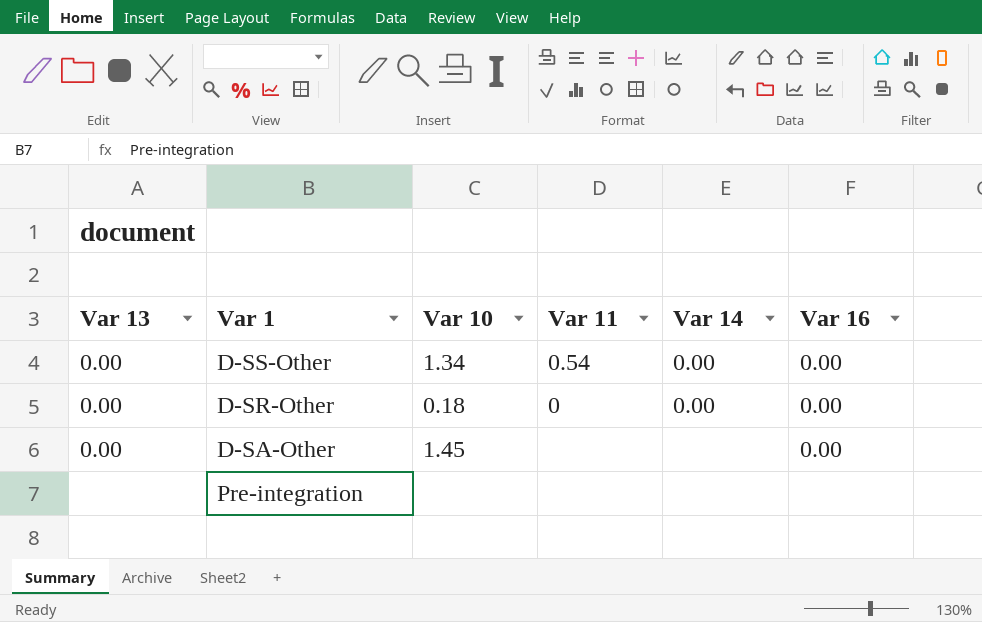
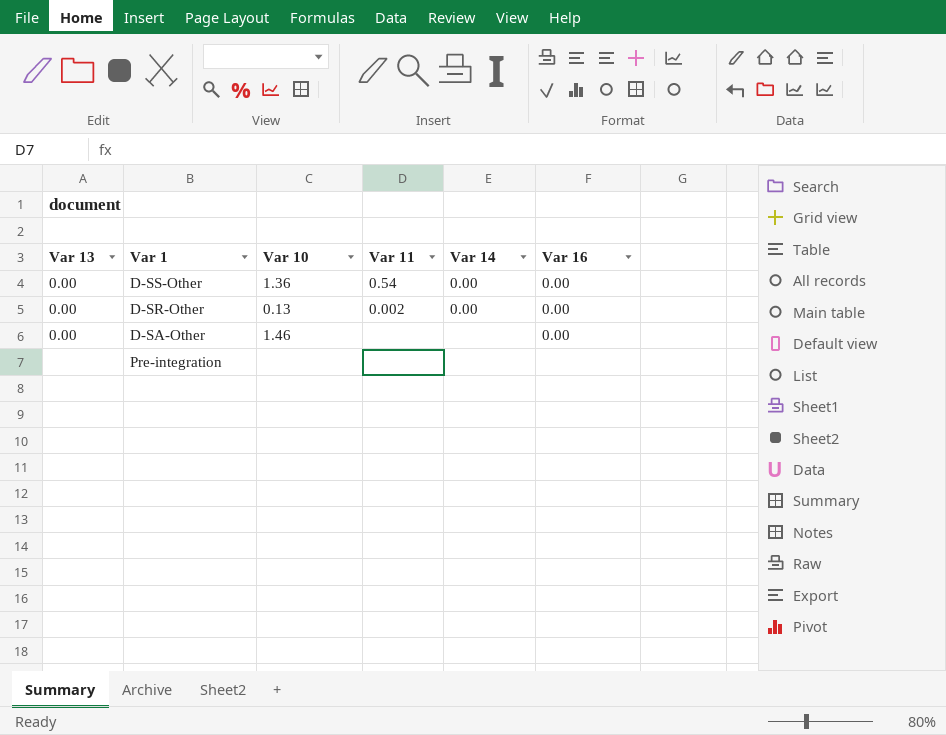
D-SS-Other | Var 10: 1.34 -> 1.36
D-SR-Other | Var 10: 0.18 -> 0.13
D-SR-Other | Var 11: 0 -> 0.002
D-SA-Other | Var 10: 1.45 -> 1.46

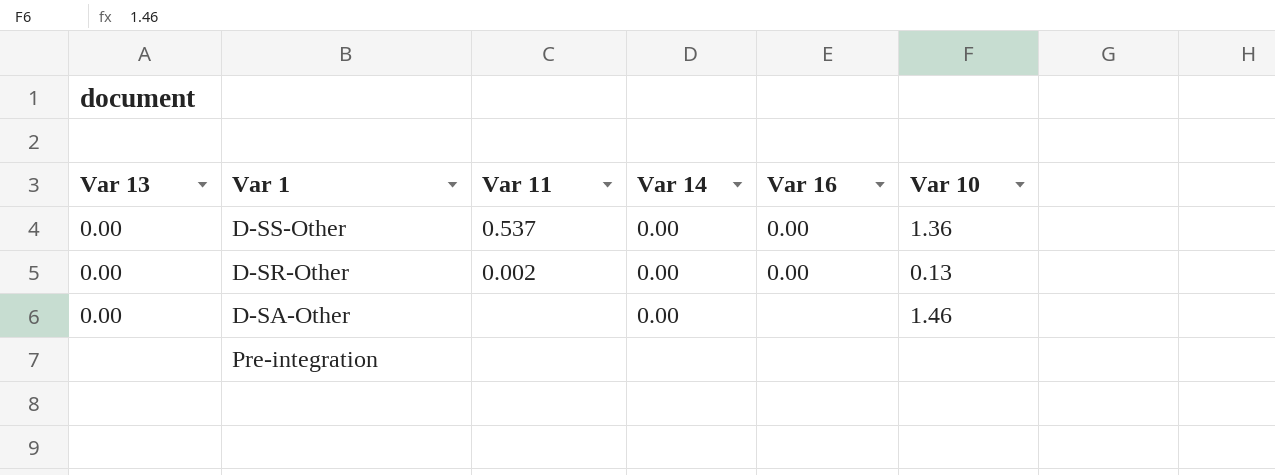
column Var 10 | position: 3 -> 6
D-SS-Other | Var 11: 0.54 -> 0.537
D-SA-Other | Var 14: none -> 0.00
D-SA-Other | Var 16: 0.00 -> none

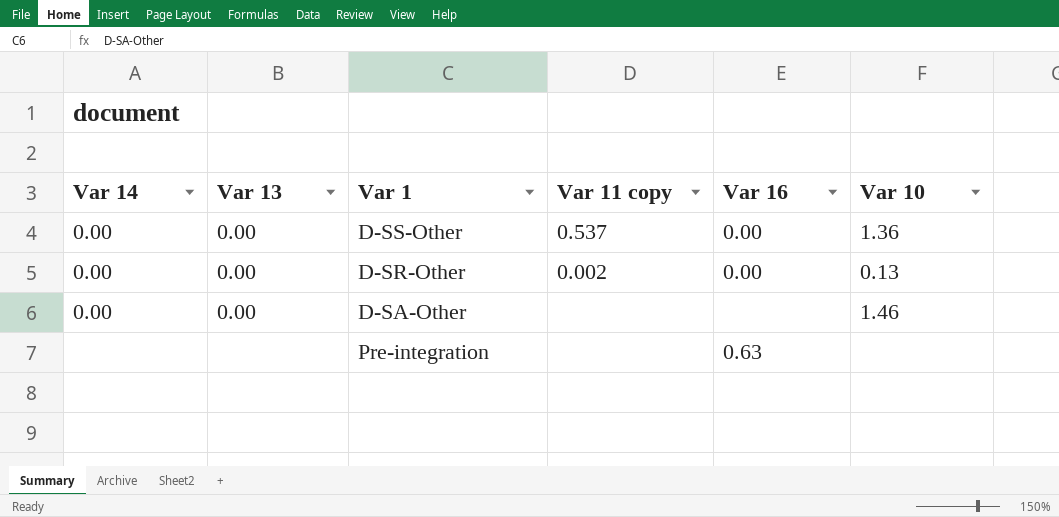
column Var 14 | position: 4 -> 1
column name: Var 11 -> Var 11 copy
Pre-integration | Var 16: none -> 0.63

